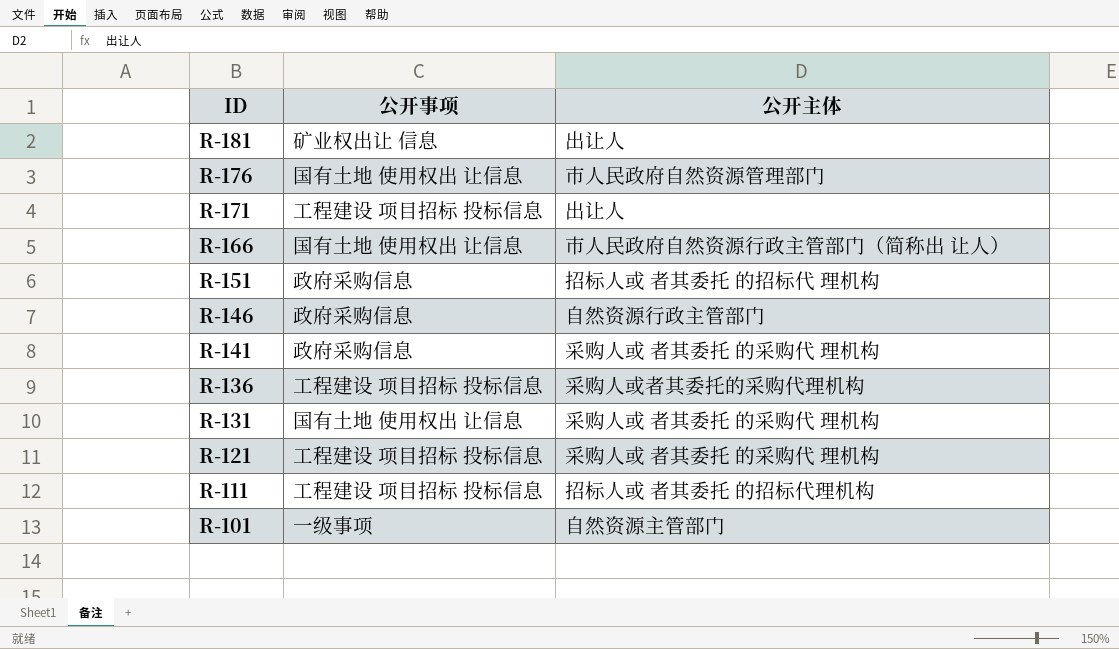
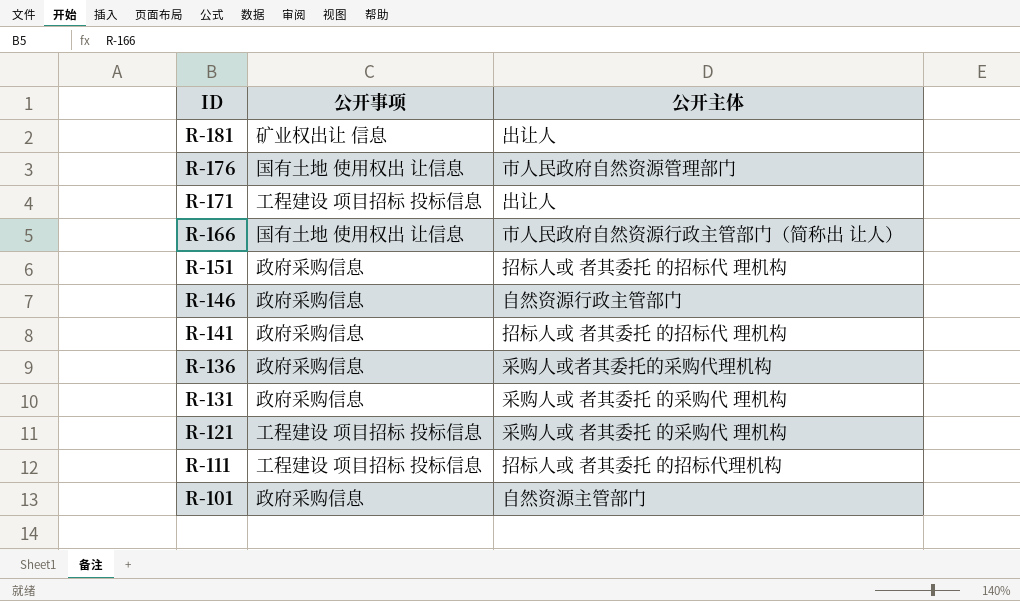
R-141 | 公开主体: 采购人或 者其委托 的采购代 理机构 -> 招标人或 者其委托 的招标代 理机构
R-136 | 公开事项: 工程建设 项目招标 投标信息 -> 政府采购信息
R-131 | 公开事项: 国有土地 使用权出 让信息 -> 政府采购信息
R-101 | 公开事项: 一级事项 -> 政府采购信息

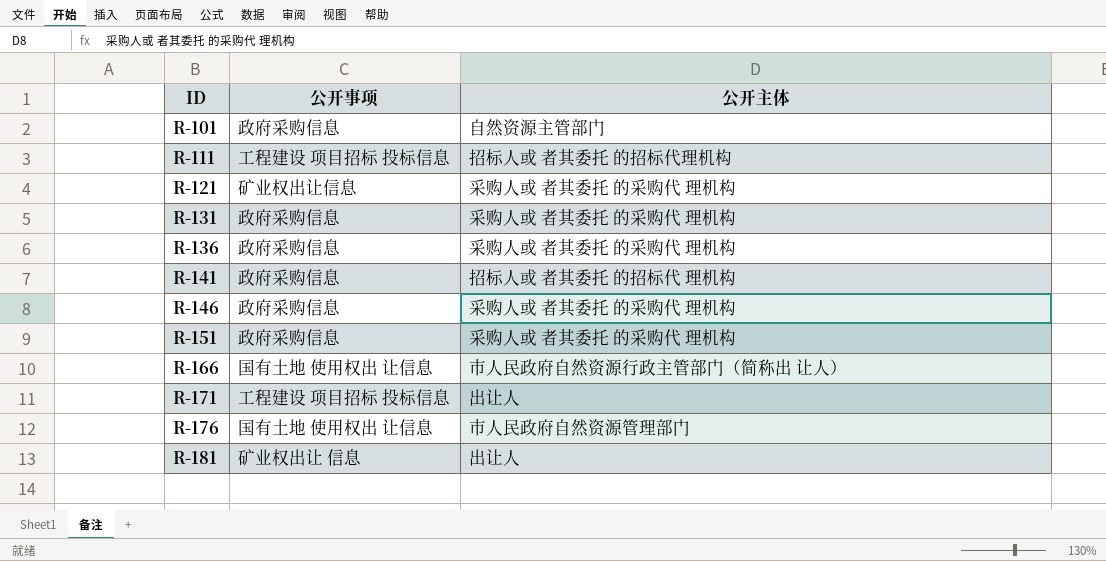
row order: ID descending -> ID ascending
R-121 | 公开事项: 工程建设 项目招标 投标信息 -> 矿业权出让信息
R-136 | 公开主体: 采购人或者其委托的采购代理机构 -> 采购人或 者其委托 的采购代 理机构
R-146 | 公开主体: 自然资源行政主管部门 -> 采购人或 者其委托 的采购代 理机构
R-151 | 公开主体: 招标人或 者其委托 的招标代 理机构 -> 采购人或 者其委托 的采购代 理机构

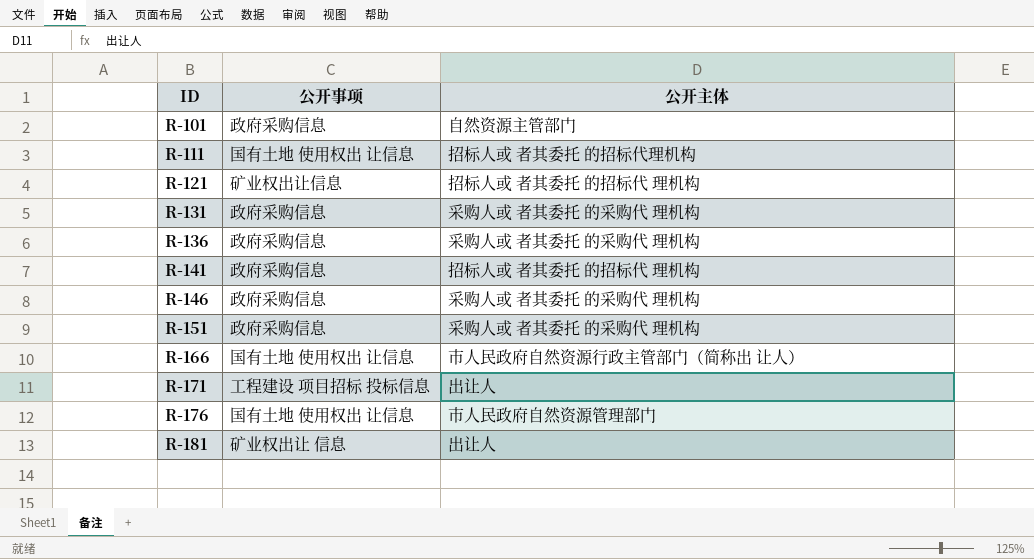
R-111 | 公开事项: 工程建设 项目招标 投标信息 -> 国有土地 使用权出 让信息
R-121 | 公开主体: 采购人或 者其委托 的采购代 理机构 -> 招标人或 者其委托 的招标代 理机构

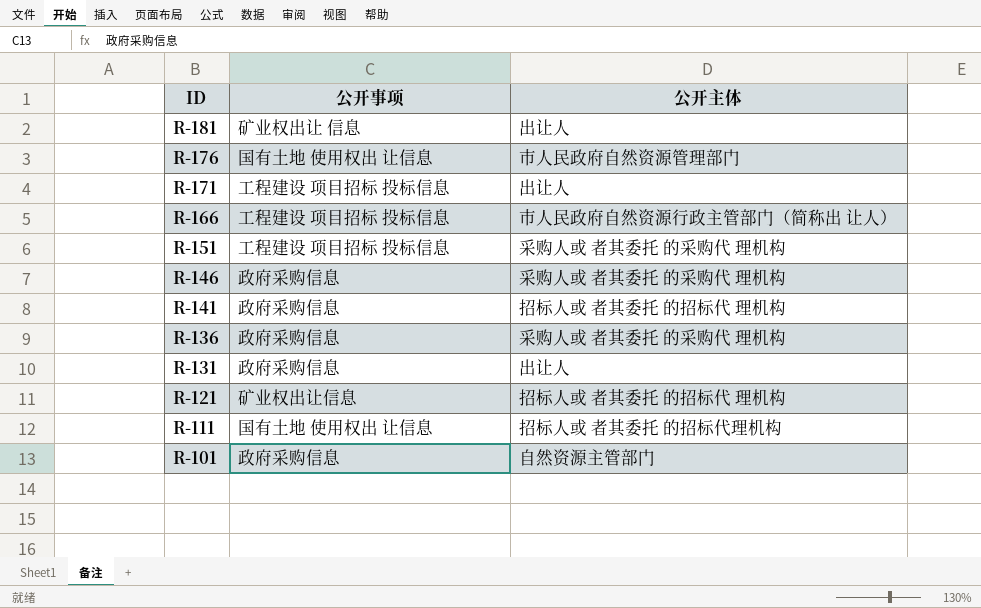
row order: ID ascending -> ID descending
R-166 | 公开事项: 国有土地 使用权出 让信息 -> 工程建设 项目招标 投标信息
R-151 | 公开事项: 政府采购信息 -> 工程建设 项目招标 投标信息
R-131 | 公开主体: 采购人或 者其委托 的采购代 理机构 -> 出让人

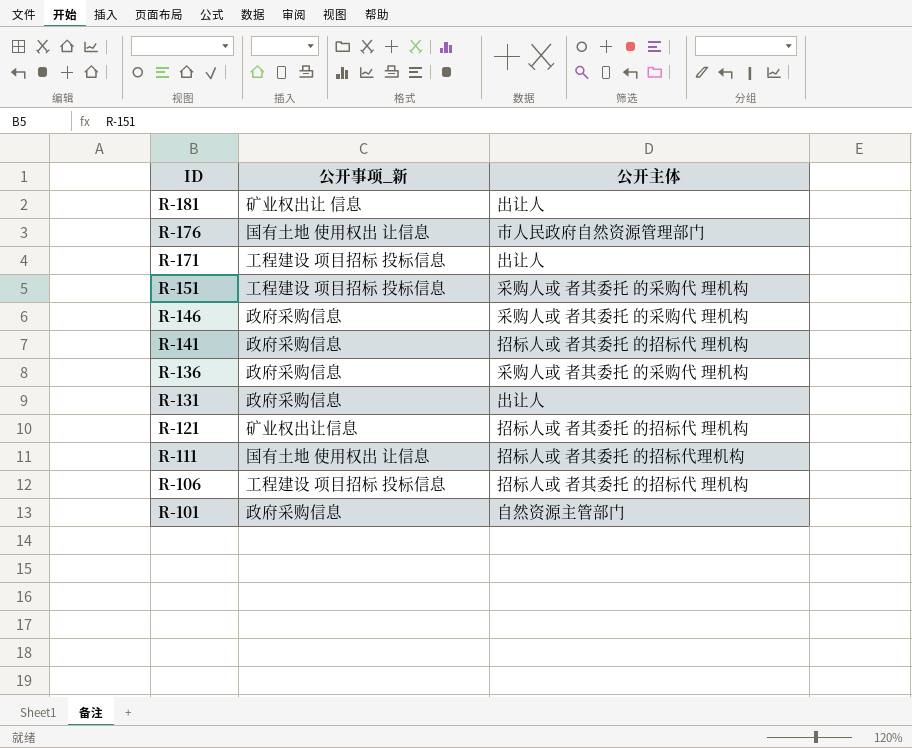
column name: 公开事项 -> 公开事项_新
row R-166: 工程建设 项目招标 投标信息 | 市人民政府自然资源行政主管部门（简称出 让人） -> none
row R-106: none -> 工程建设 项目招标 投标信息 | 招标人或 者其委托 的招标代 理机构

